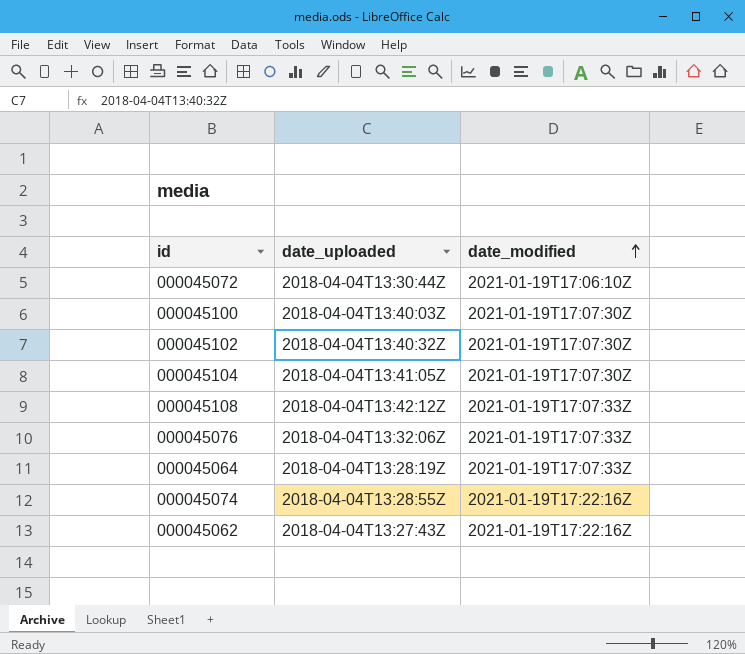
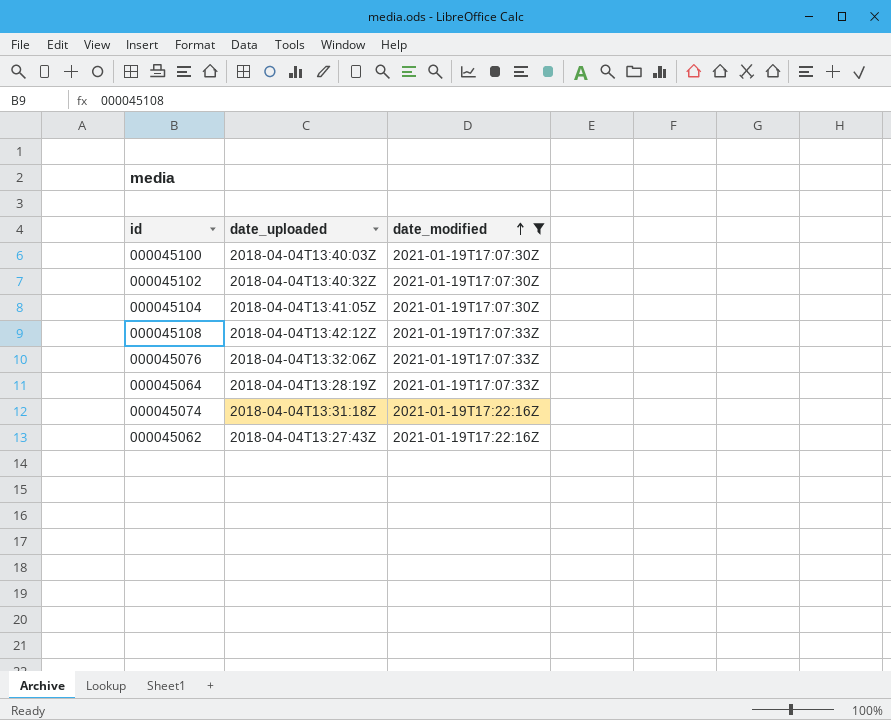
filter: none -> date_modified != 2021-01-19T17:06:10Z
000045074 | date_uploaded: 2018-04-04T13:28:55Z -> 2018-04-04T13:31:18Z

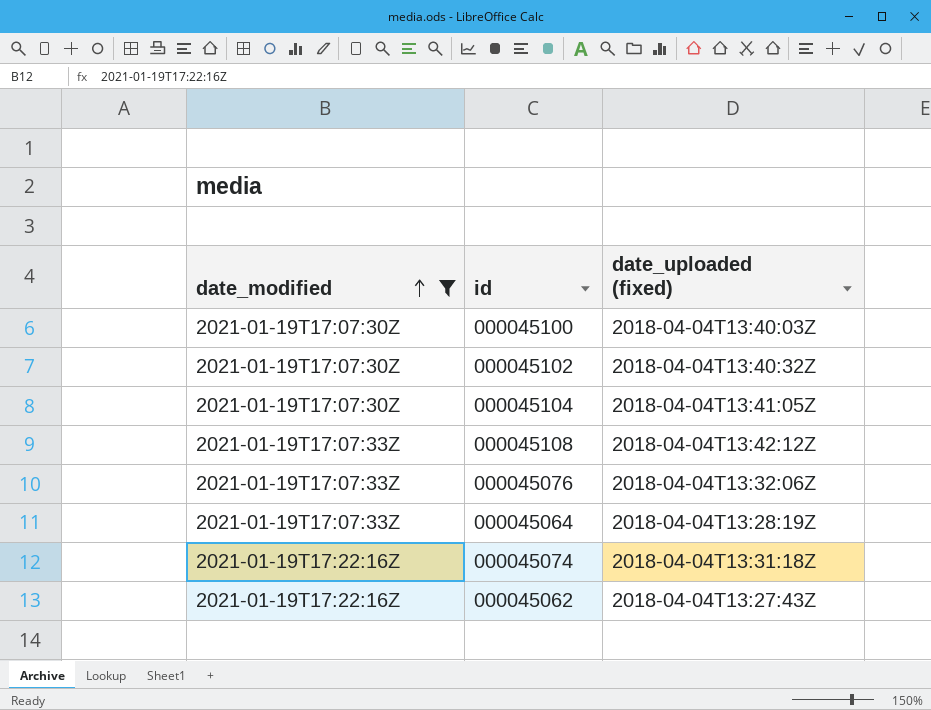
column date_modified | position: 3 -> 1
column name: date_uploaded -> date_uploaded (fixed)

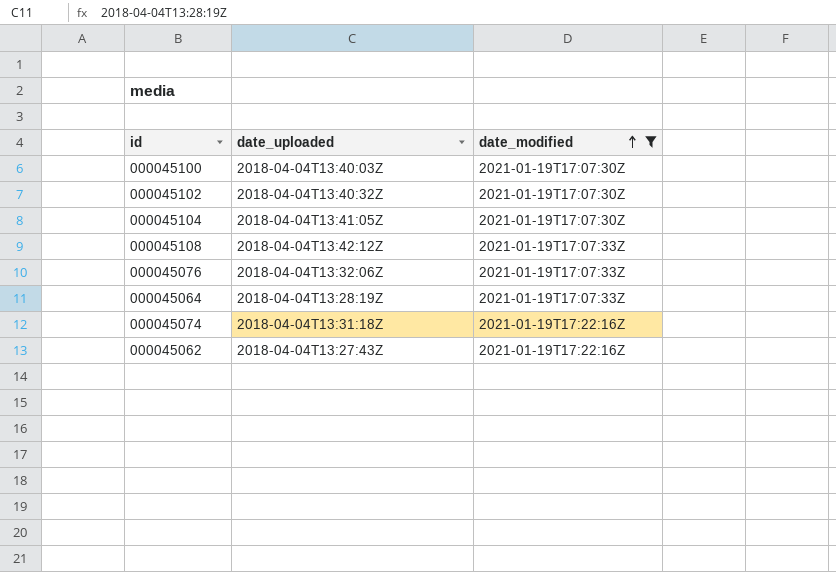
column name: date_uploaded (fixed) -> date_uploaded
column date_modified | position: 1 -> 3

